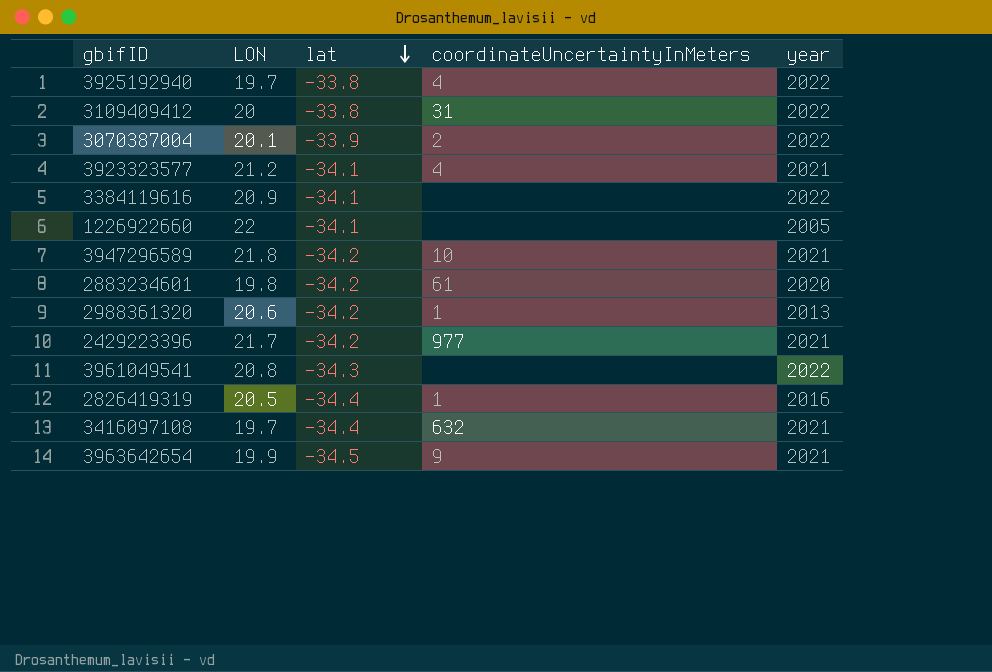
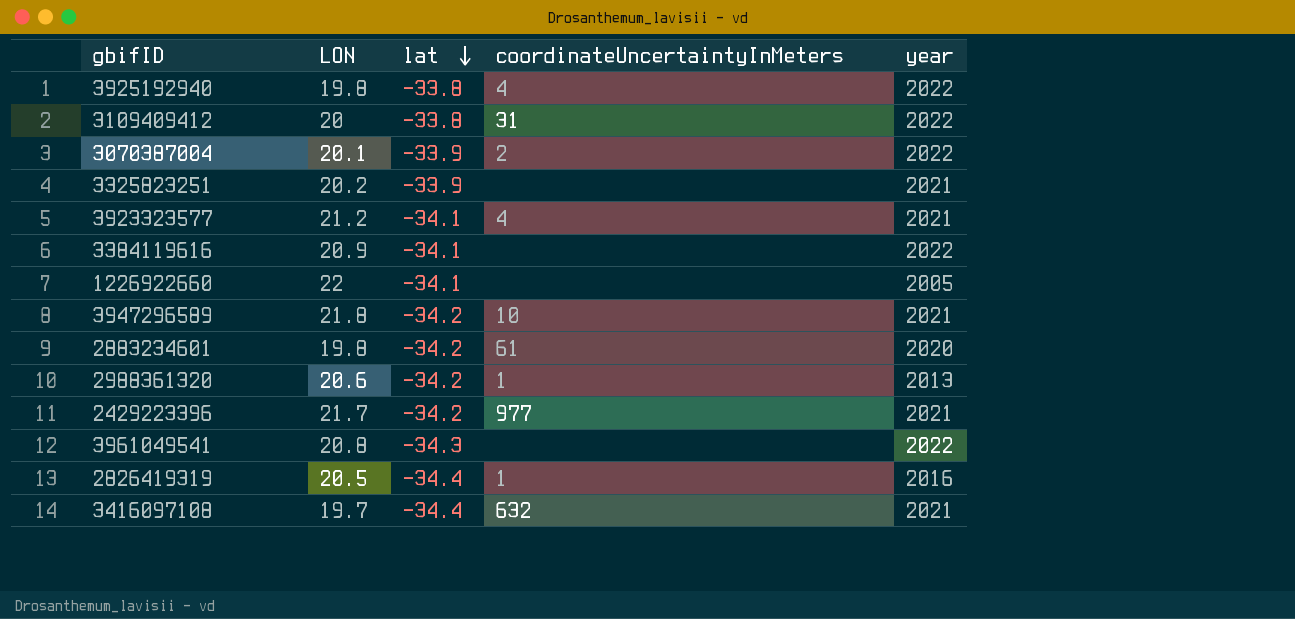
row 3963642654: 19.9 | -34.5 | 9 | 2021 -> none
3925192940 | LON: 19.7 -> 19.8
row 3325823251: none -> 20.2 | -33.9 | none | 2021

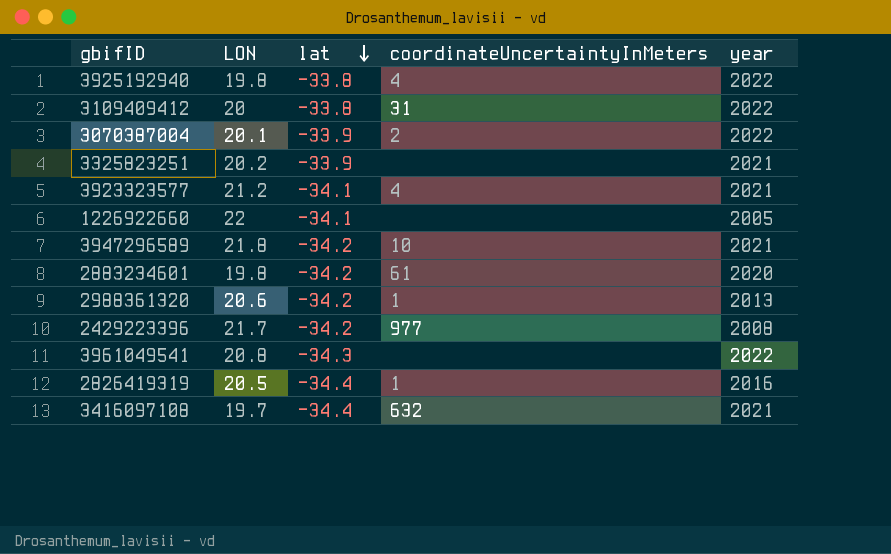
row 3384119616: 20.9 | -34.1 | none | 2022 -> none
2429223396 | year: 2021 -> 2008

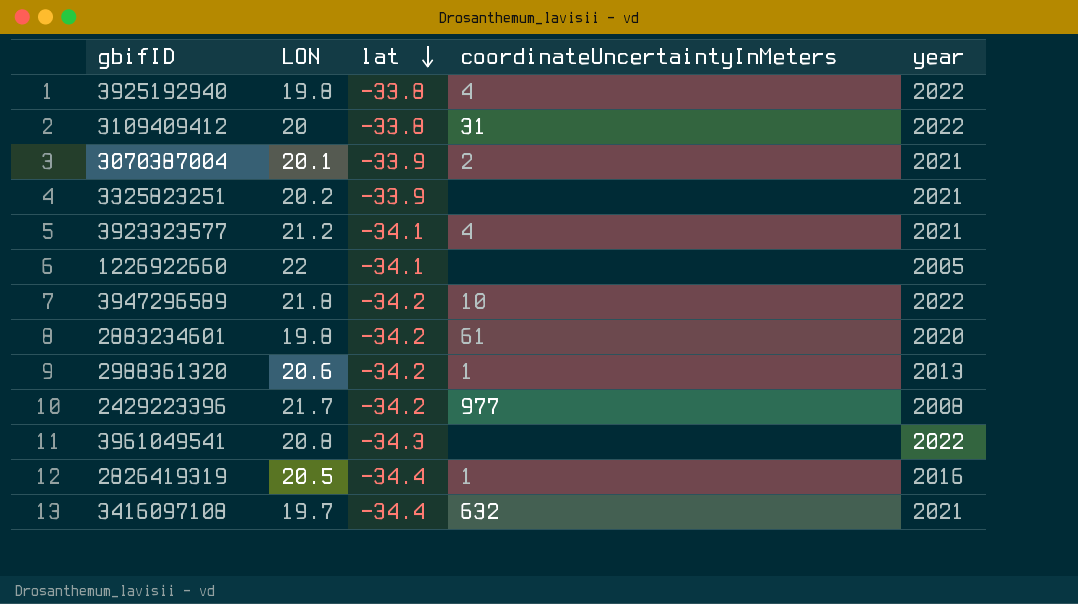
3070387004 | year: 2022 -> 2021
3947296589 | year: 2021 -> 2022

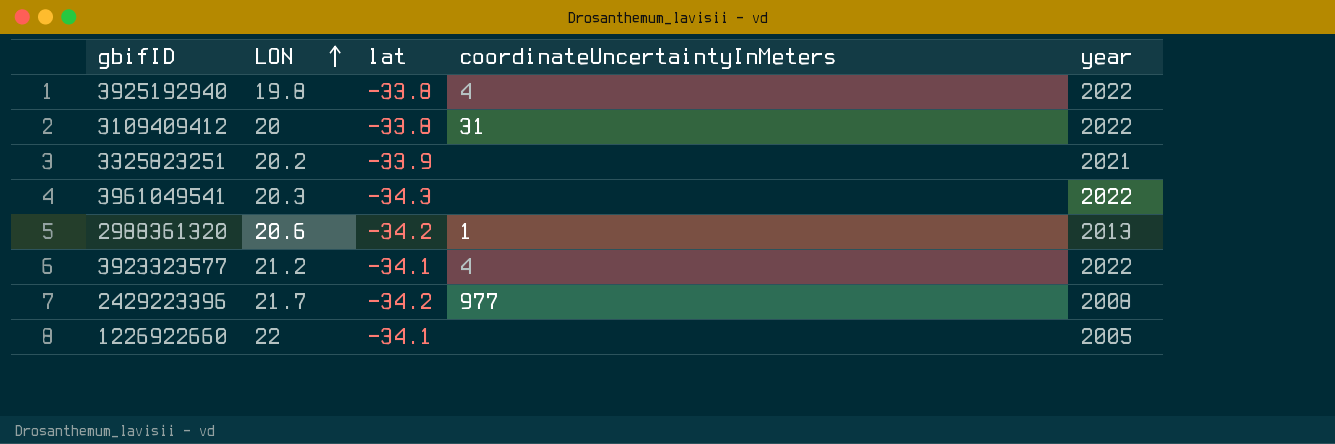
row order: lat descending -> LON ascending
row 3070387004: 20.1 | -33.9 | 2 | 2021 -> none
row 3947296589: 21.8 | -34.2 | 10 | 2022 -> none
row 2883234601: 19.8 | -34.2 | 61 | 2020 -> none
row 2826419319: 20.5 | -34.4 | 1 | 2016 -> none
row 3416097108: 19.7 | -34.4 | 632 | 2021 -> none
3961049541 | LON: 20.8 -> 20.3
3923323577 | year: 2021 -> 2022

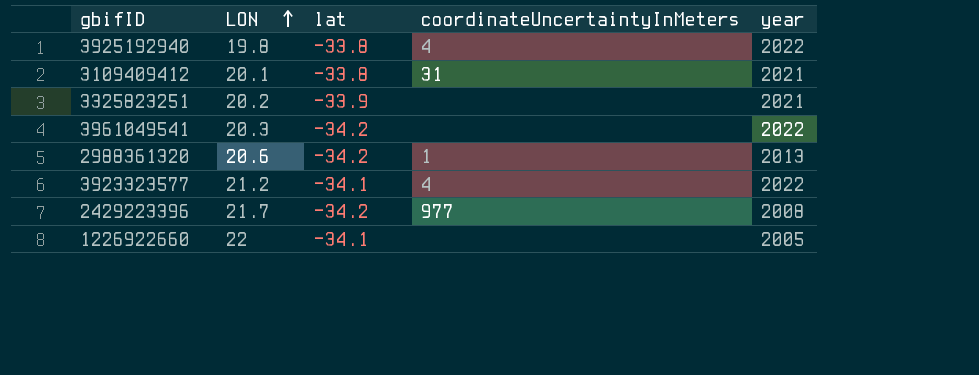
3109409412 | LON: 20 -> 20.1
3109409412 | year: 2022 -> 2021
3961049541 | lat: -34.3 -> -34.2

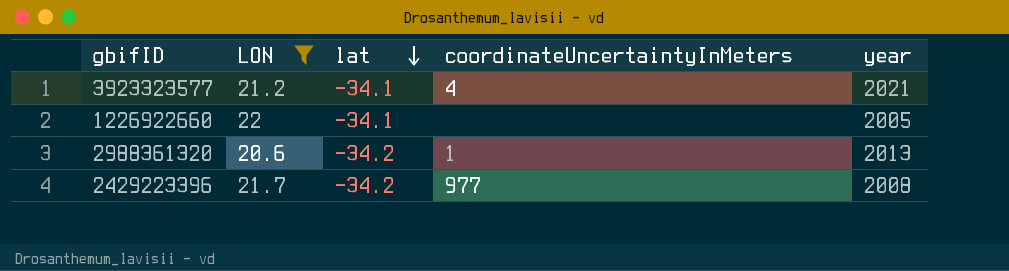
filter: none -> LON >= 20.6
row order: LON ascending -> lat descending
3923323577 | year: 2022 -> 2021

